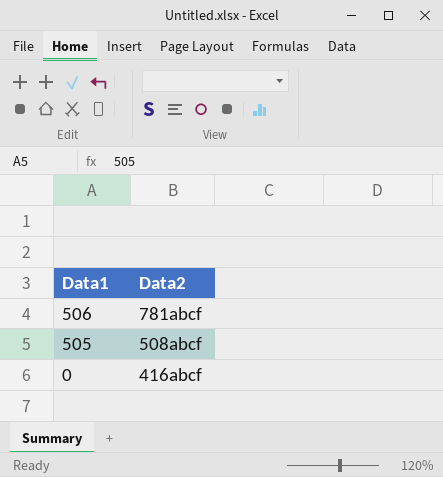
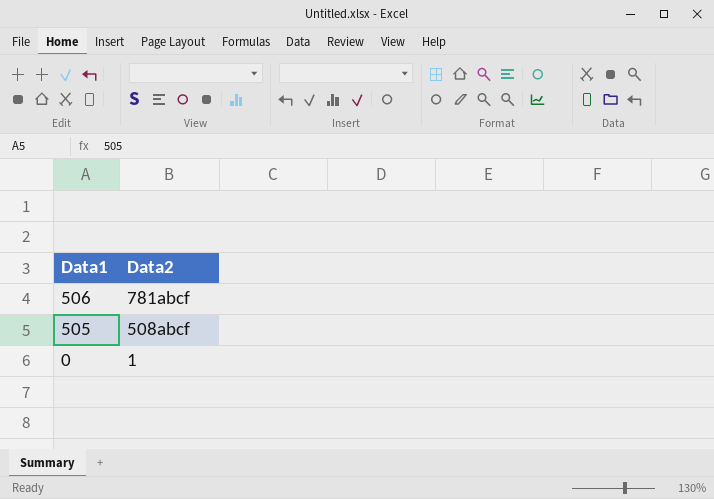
0 | Data2: 416abcf -> 1

